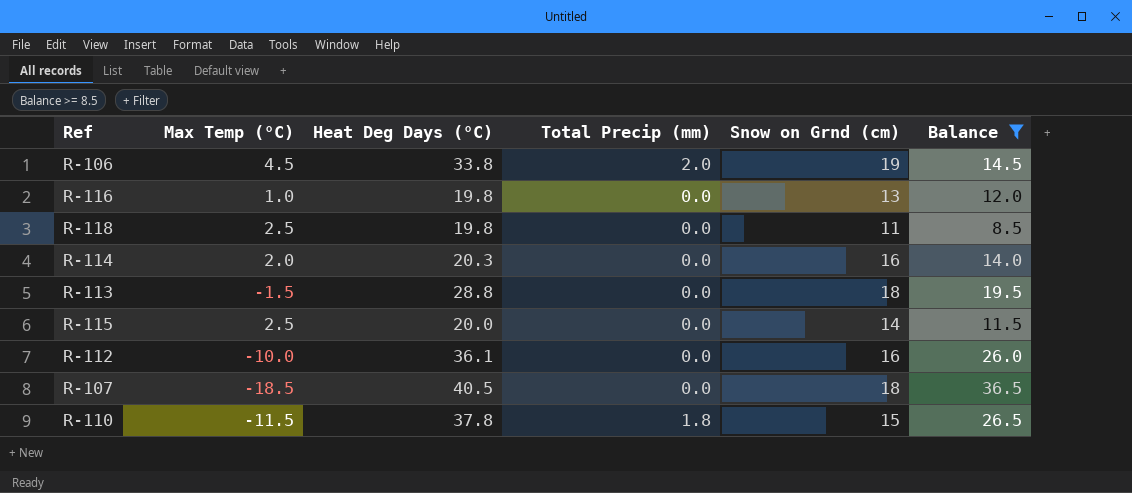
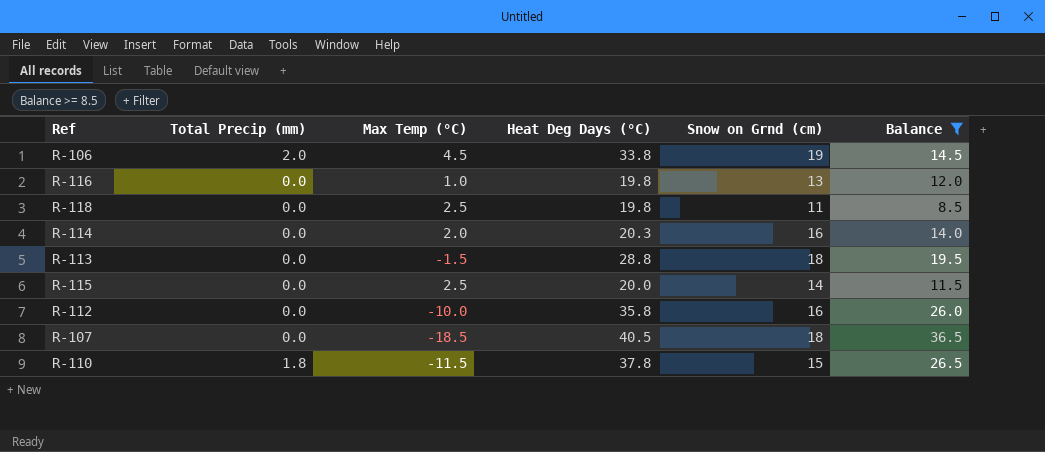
column Total Precip (mm) | position: 4 -> 2
R-112 | Heat Deg Days (°C): 36.1 -> 35.8

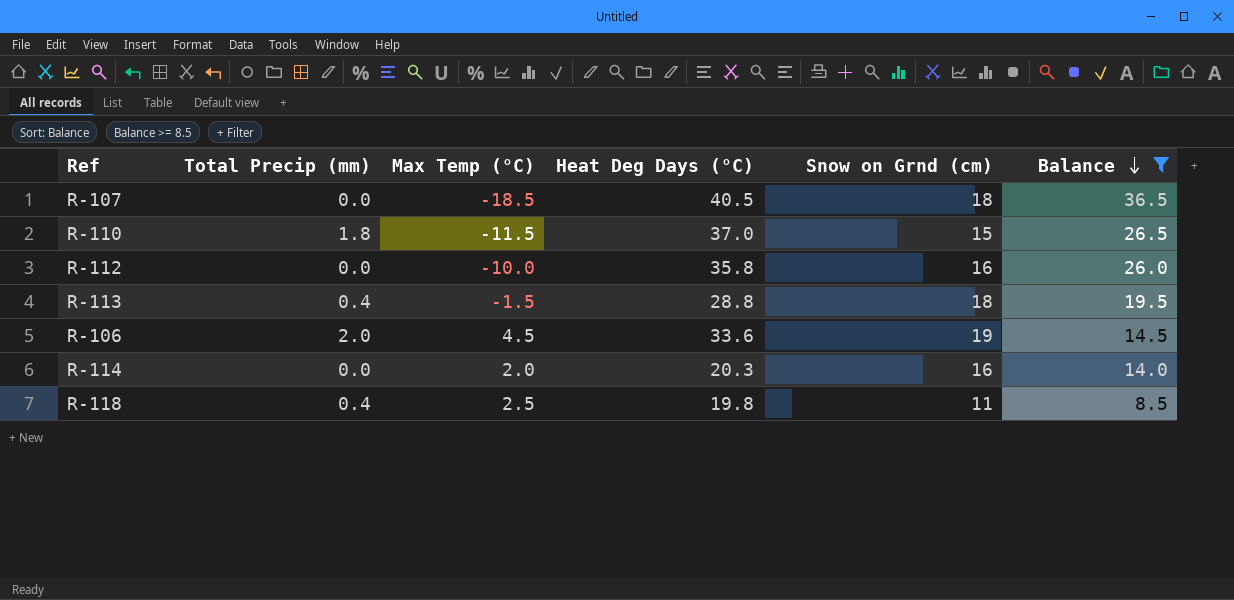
row order: none -> Balance descending
row R-116: 0.0 | 1.0 | 19.8 | 13 | 12.0 -> none
row R-115: 0.0 | 2.5 | 20.0 | 14 | 11.5 -> none
R-110 | Heat Deg Days (°C): 37.8 -> 37.0
R-113 | Total Precip (mm): 0.0 -> 0.4
R-106 | Heat Deg Days (°C): 33.8 -> 33.6
R-118 | Total Precip (mm): 0.0 -> 0.4

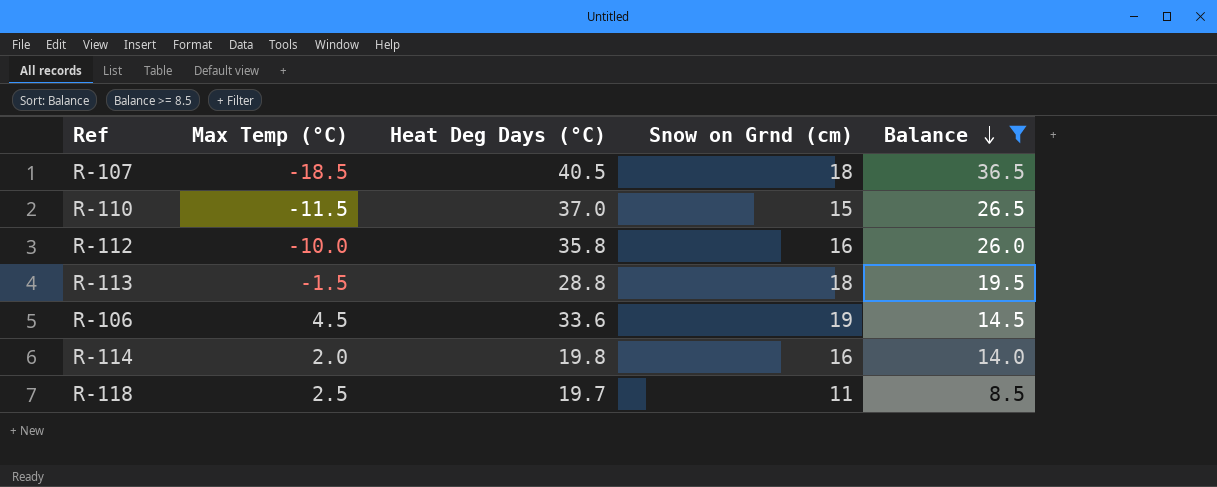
column Total Precip (mm) | position: 2 -> none
R-114 | Heat Deg Days (°C): 20.3 -> 19.8
R-118 | Heat Deg Days (°C): 19.8 -> 19.7

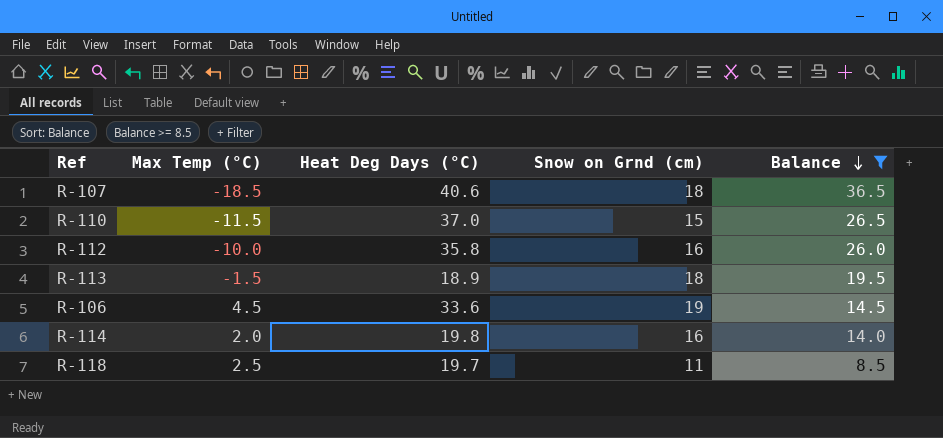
R-107 | Heat Deg Days (°C): 40.5 -> 40.6
R-113 | Heat Deg Days (°C): 28.8 -> 18.9

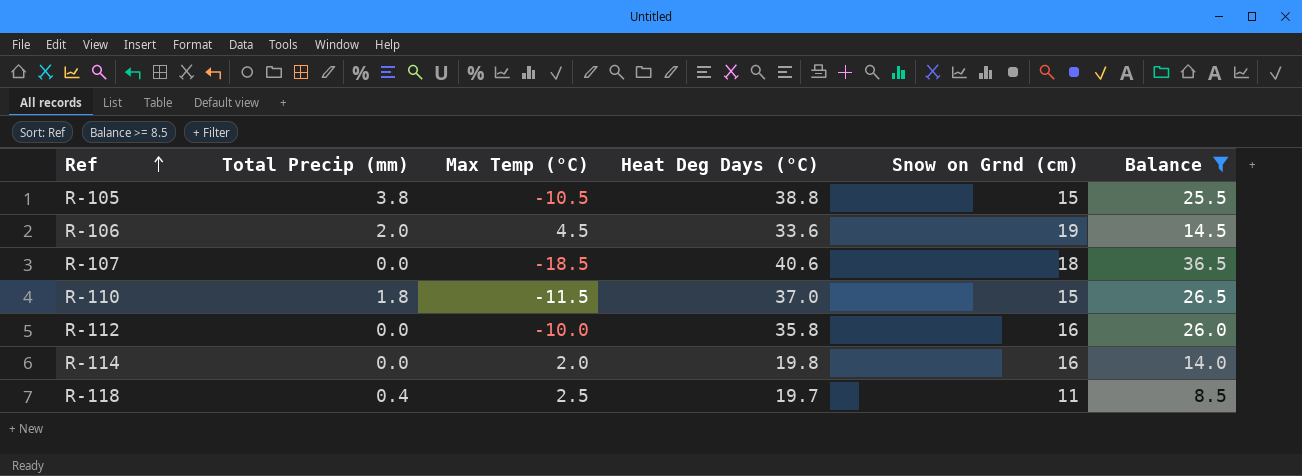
row order: Balance descending -> Ref ascending
column Total Precip (mm) | position: none -> 2
row R-113: -1.5 | 18.9 | 18 | 19.5 -> none
row R-105: none -> 3.8 | -10.5 | 38.8 | 15 | 25.5

